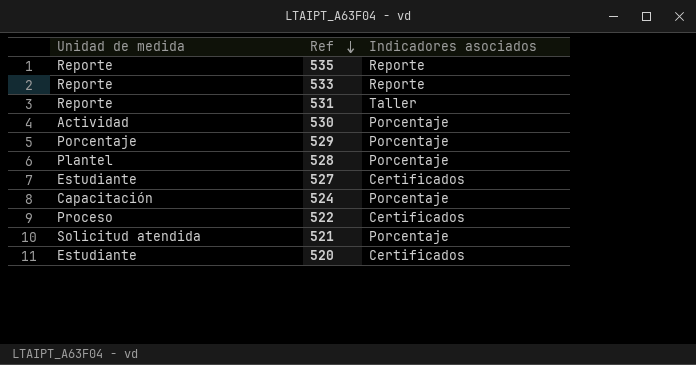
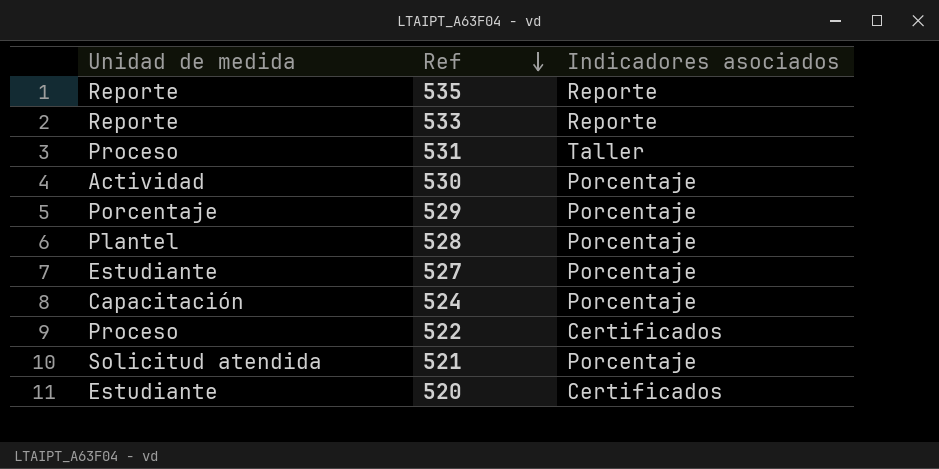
531 | Unidad de medida: Reporte -> Proceso
527 | Indicadores asociados: Certificados -> Porcentaje

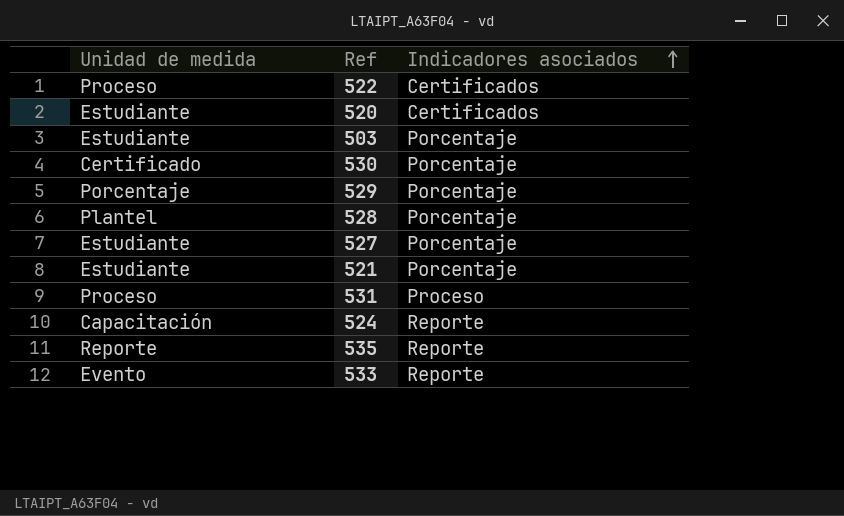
row order: Ref descending -> Indicadores asociados ascending
row 503: none -> Estudiante | Porcentaje
530 | Unidad de medida: Actividad -> Certificado
521 | Unidad de medida: Solicitud atendida -> Estudiante
531 | Indicadores asociados: Taller -> Proceso
524 | Indicadores asociados: Porcentaje -> Reporte
533 | Unidad de medida: Reporte -> Evento

